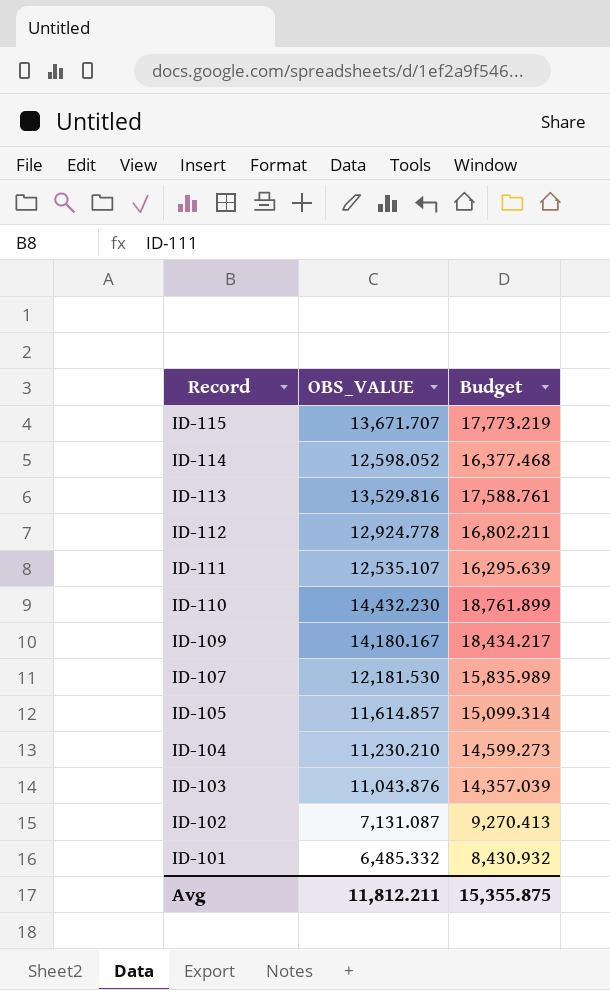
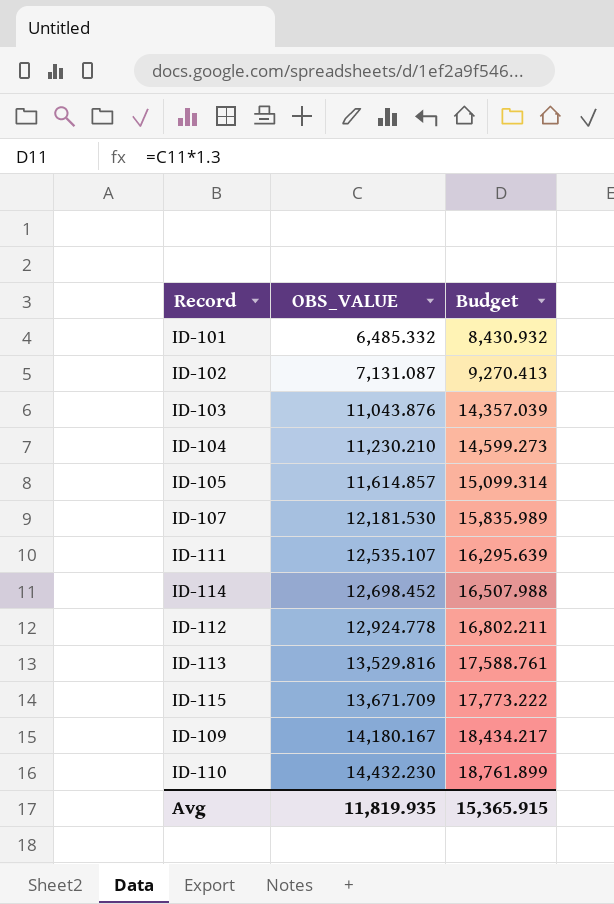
row order: Record descending -> OBS_VALUE ascending
ID-114 | OBS_VALUE: 12,598.052 -> 12,698.452
ID-114 | Budget: 16,377.468 -> 16,507.988
ID-115 | OBS_VALUE: 13,671.707 -> 13,671.709
ID-115 | Budget: 17,773.219 -> 17,773.222
Avg | OBS_VALUE: 11,812.211 -> 11,819.935
Avg | Budget: 15,355.875 -> 15,365.915

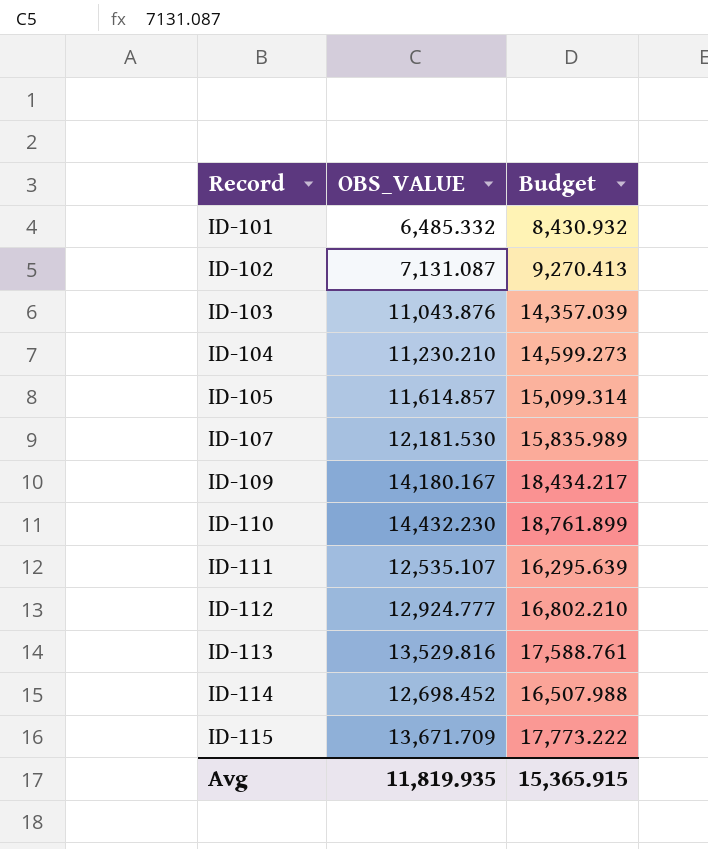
row order: OBS_VALUE ascending -> Record ascending
ID-112 | OBS_VALUE: 12,924.778 -> 12,924.777
ID-112 | Budget: 16,802.211 -> 16,802.210

